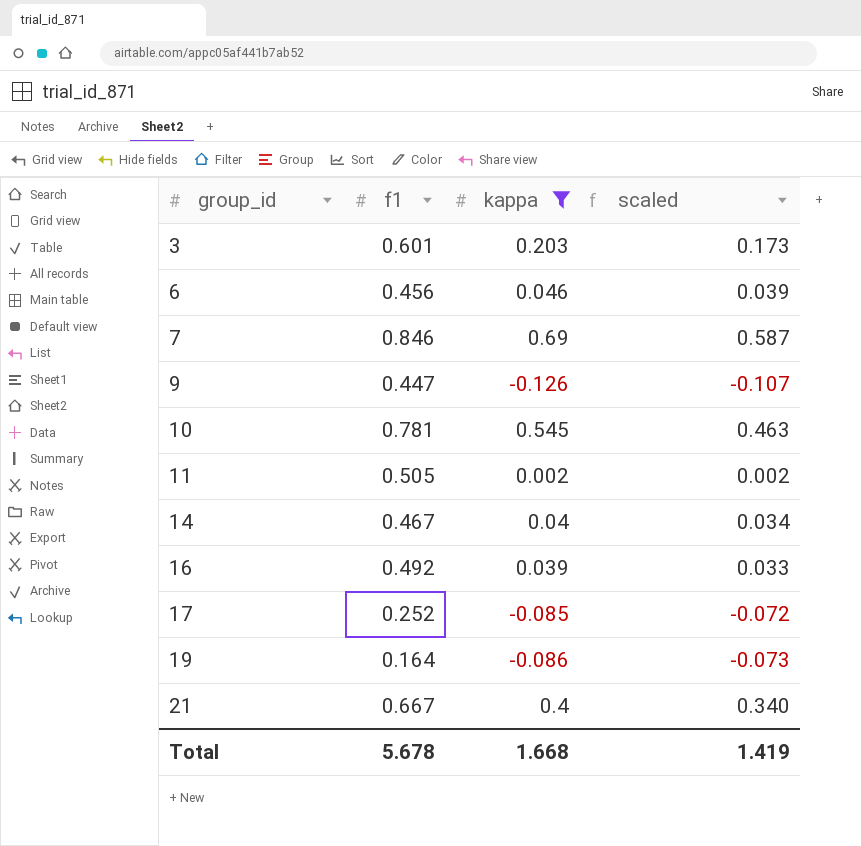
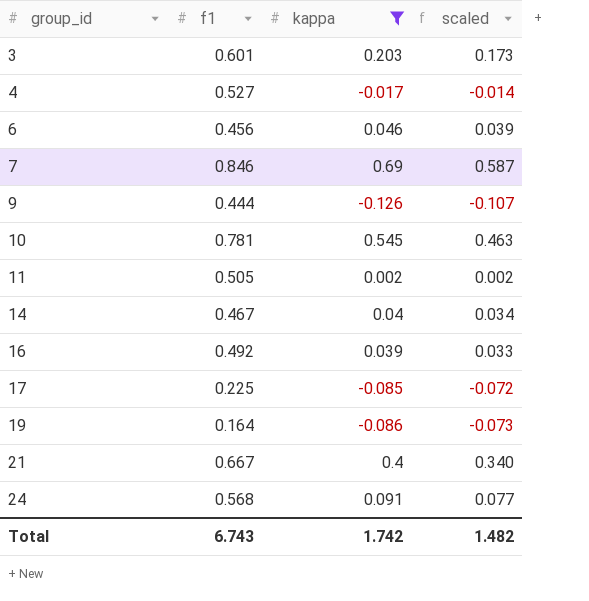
row 4: none -> 0.527 | -0.017 | -0.014
9 | f1: 0.447 -> 0.444
17 | f1: 0.252 -> 0.225
row 24: none -> 0.568 | 0.091 | 0.077
Total | f1: 5.678 -> 6.743
Total | kappa: 1.668 -> 1.742
Total | scaled: 1.419 -> 1.482

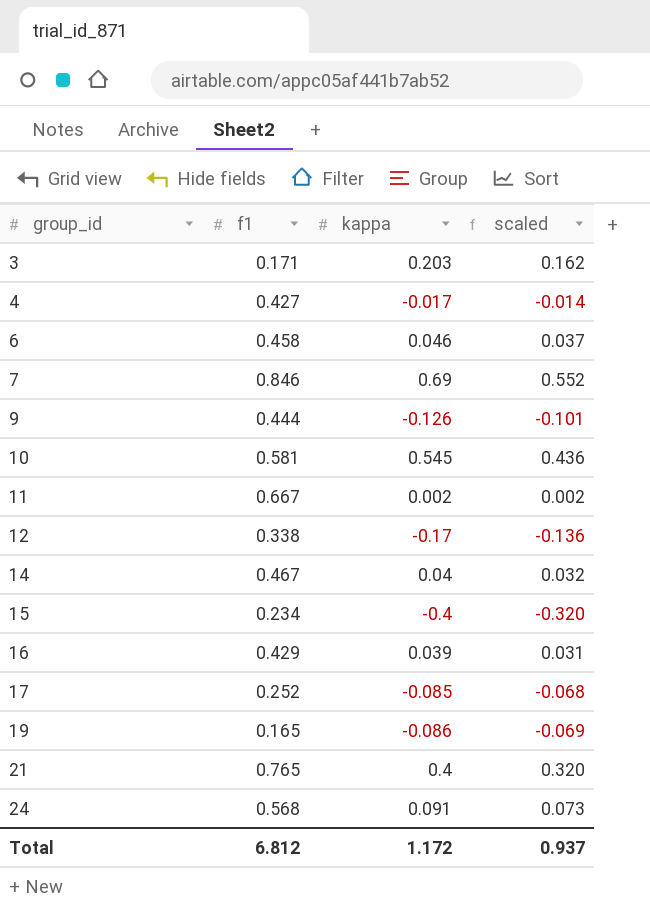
filter: kappa >= -0.126 -> none
column scaled | formula: [kappa] * 0.85 -> [kappa] * 0.8
3 | f1: 0.601 -> 0.171
4 | f1: 0.527 -> 0.427
6 | f1: 0.456 -> 0.458
10 | f1: 0.781 -> 0.581
11 | f1: 0.505 -> 0.667
16 | f1: 0.492 -> 0.429
17 | f1: 0.225 -> 0.252
19 | f1: 0.164 -> 0.165
21 | f1: 0.667 -> 0.765
Total | f1: 6.743 -> 6.812
Total | kappa: 1.742 -> 1.172
Total | scaled: 1.482 -> 0.937

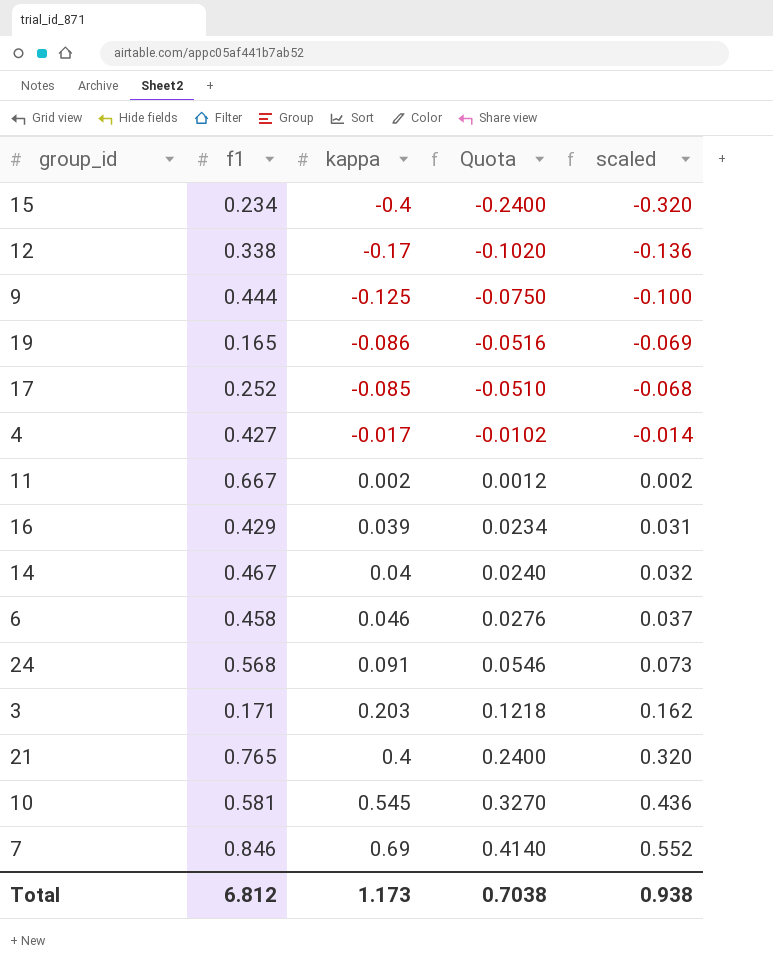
row order: group_id ascending -> kappa ascending
column Quota | formula: none -> [kappa] * 0.6
9 | kappa: -0.126 -> -0.125
9 | scaled: -0.101 -> -0.100
Total | kappa: 1.172 -> 1.173
Total | scaled: 0.937 -> 0.938

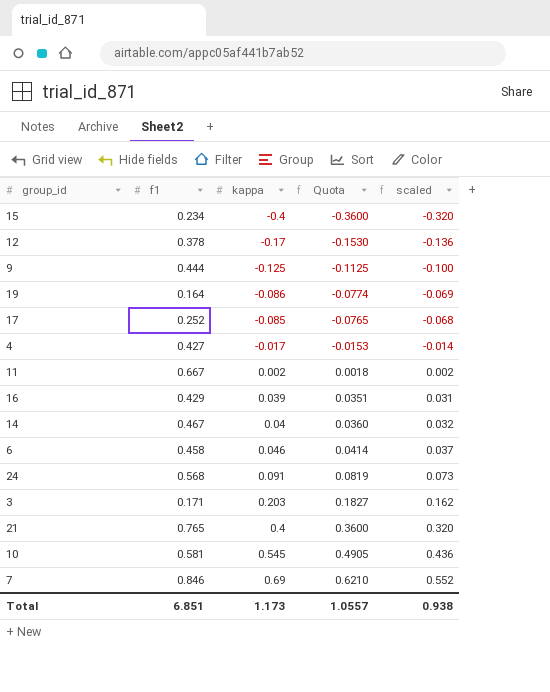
column Quota | formula: [kappa] * 0.6 -> [kappa] * 0.9
12 | f1: 0.338 -> 0.378
19 | f1: 0.165 -> 0.164
Total | f1: 6.812 -> 6.851
Total | Quota: 0.7038 -> 1.0557

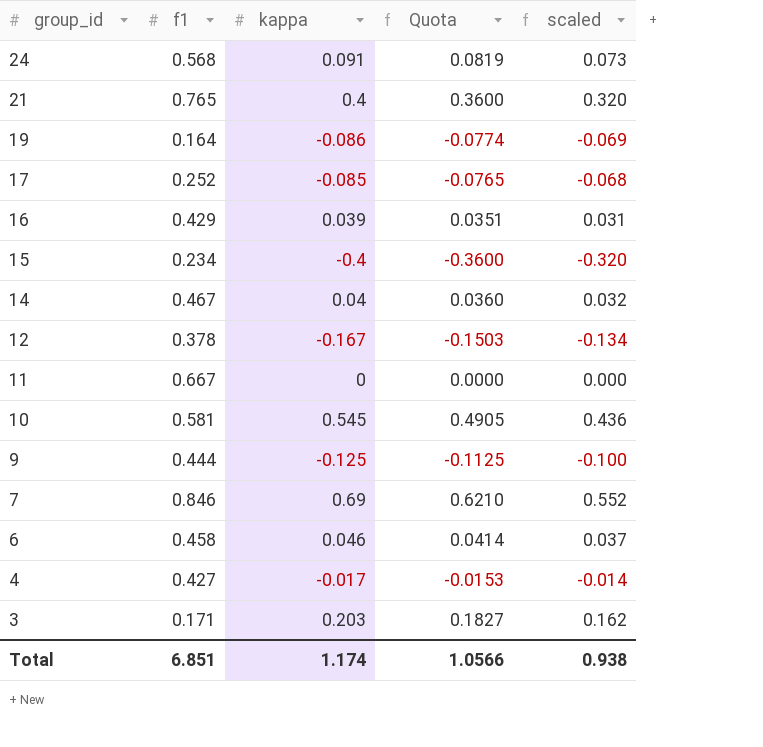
row order: kappa ascending -> group_id descending
12 | kappa: -0.17 -> -0.167
12 | Quota: -0.1530 -> -0.1503
12 | scaled: -0.136 -> -0.134
11 | kappa: 0.002 -> 0
11 | Quota: 0.0018 -> 0.0000
11 | scaled: 0.002 -> 0.000
Total | kappa: 1.173 -> 1.174
Total | Quota: 1.0557 -> 1.0566

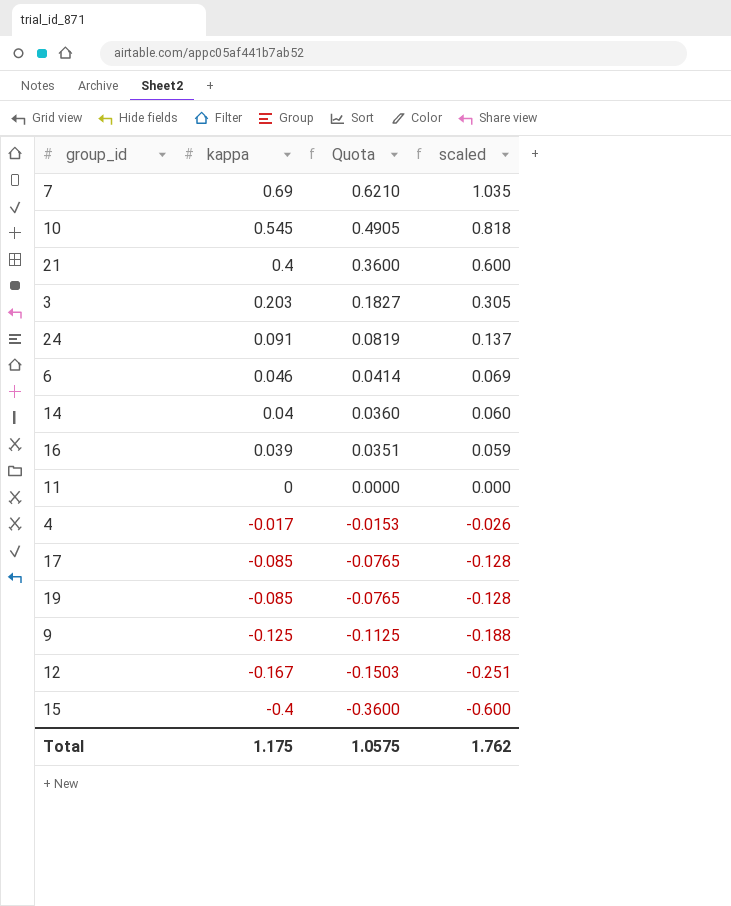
row order: group_id descending -> kappa descending
column f1 | position: 2 -> none
column scaled | formula: [kappa] * 0.8 -> [kappa] * 1.5
19 | kappa: -0.086 -> -0.085
19 | Quota: -0.0774 -> -0.0765
Total | kappa: 1.174 -> 1.175
Total | Quota: 1.0566 -> 1.0575
Total | scaled: 0.938 -> 1.762

